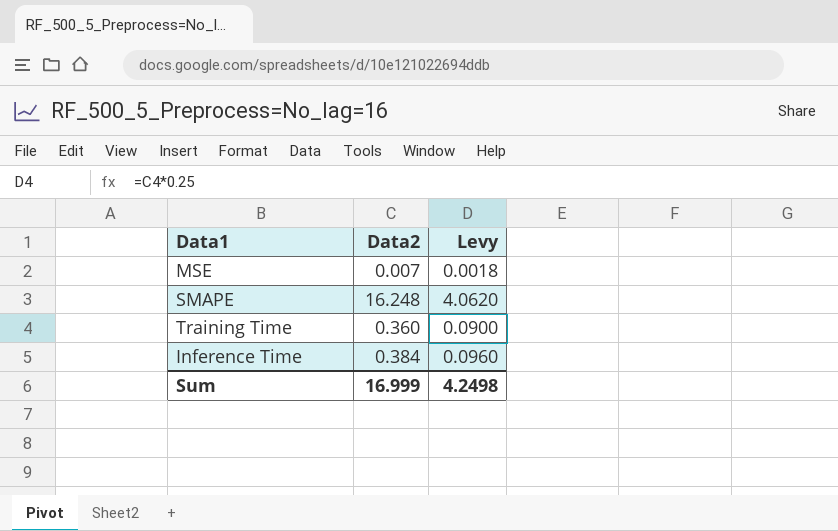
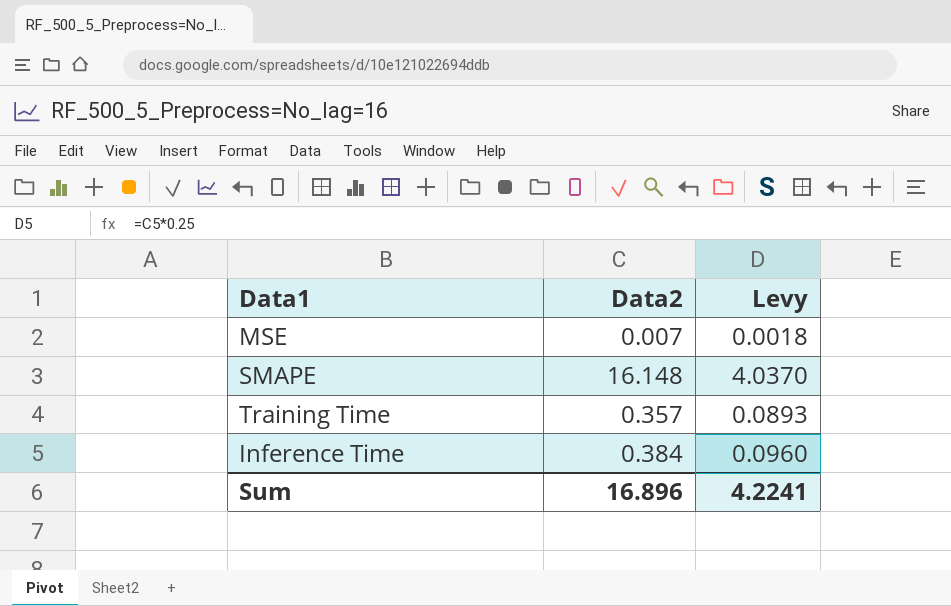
SMAPE | Data2: 16.248 -> 16.148
SMAPE | Levy: 4.0620 -> 4.0370
Training Time | Data2: 0.360 -> 0.357
Training Time | Levy: 0.0900 -> 0.0893
Sum | Data2: 16.999 -> 16.896
Sum | Levy: 4.2498 -> 4.2241

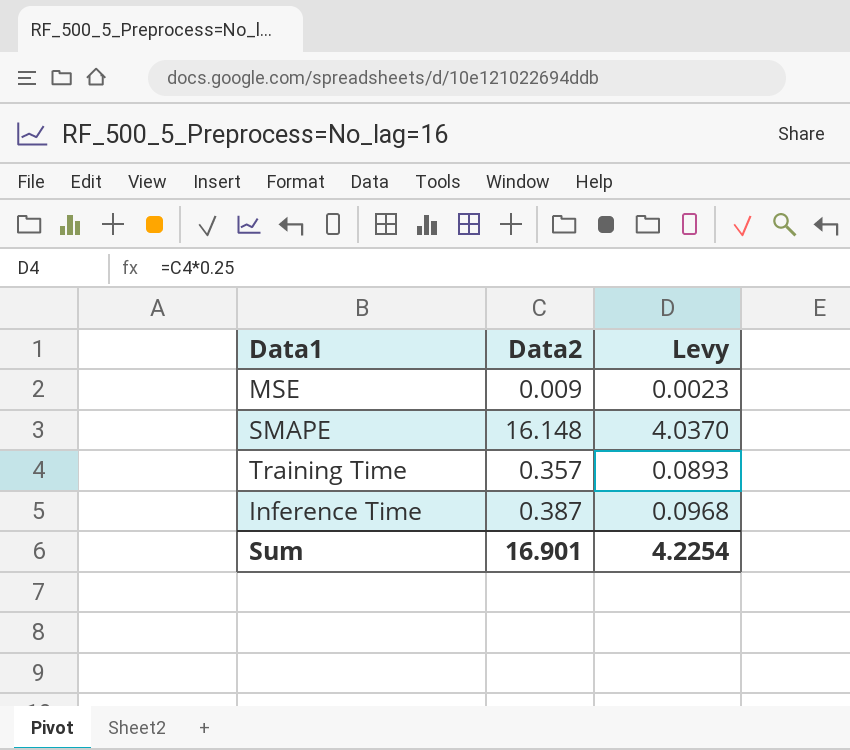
MSE | Data2: 0.007 -> 0.009
MSE | Levy: 0.0018 -> 0.0023
Inference Time | Data2: 0.384 -> 0.387
Inference Time | Levy: 0.0960 -> 0.0968
Sum | Data2: 16.896 -> 16.901
Sum | Levy: 4.2241 -> 4.2254

